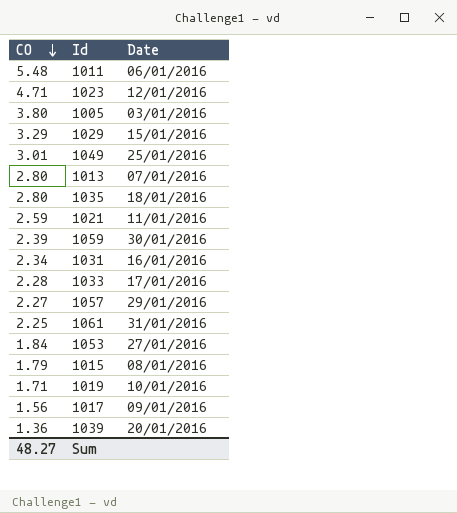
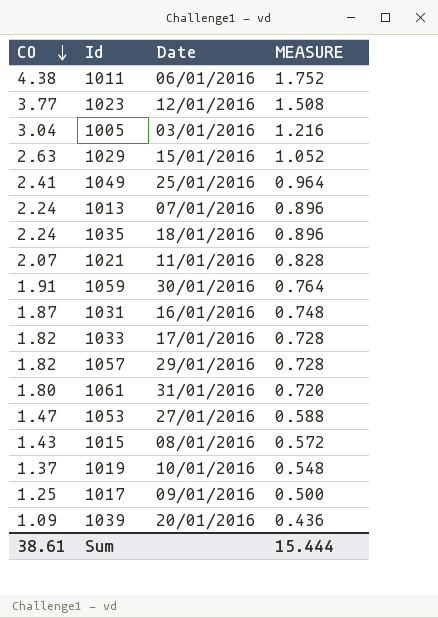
column MEASURE | formula: none -> [CO] * 0.4
1011 | CO: 5.48 -> 4.38
1023 | CO: 4.71 -> 3.77
1005 | CO: 3.80 -> 3.04
1029 | CO: 3.29 -> 2.63
1049 | CO: 3.01 -> 2.41
1013 | CO: 2.80 -> 2.24
1035 | CO: 2.80 -> 2.24
1021 | CO: 2.59 -> 2.07
1059 | CO: 2.39 -> 1.91
1031 | CO: 2.34 -> 1.87
1033 | CO: 2.28 -> 1.82
1057 | CO: 2.27 -> 1.82
1061 | CO: 2.25 -> 1.80
1053 | CO: 1.84 -> 1.47
1015 | CO: 1.79 -> 1.43
1019 | CO: 1.71 -> 1.37
1017 | CO: 1.56 -> 1.25
1039 | CO: 1.36 -> 1.09
Sum | CO: 48.27 -> 38.61

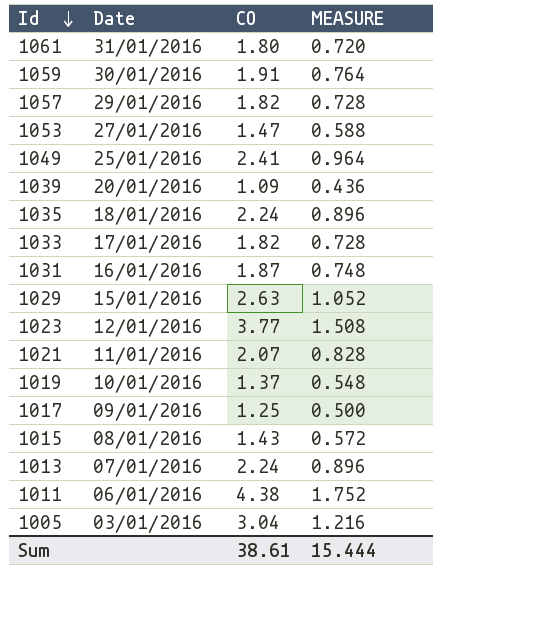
row order: CO descending -> Id descending
column CO | position: 1 -> 3

